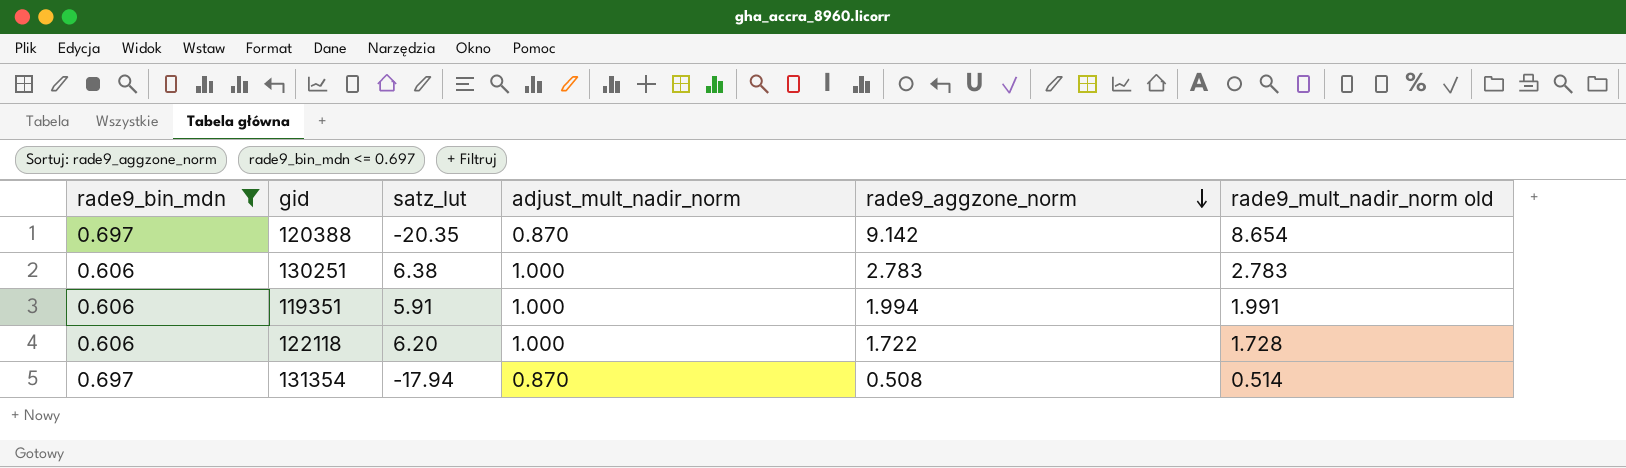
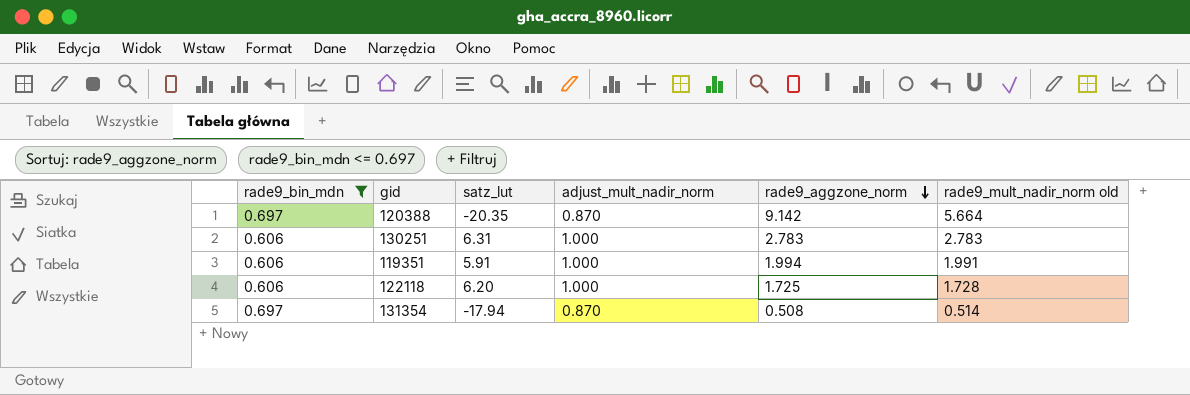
120388 | rade9_mult_nadir_norm old: 8.654 -> 5.664
130251 | satz_lut: 6.38 -> 6.31
122118 | rade9_aggzone_norm: 1.722 -> 1.725

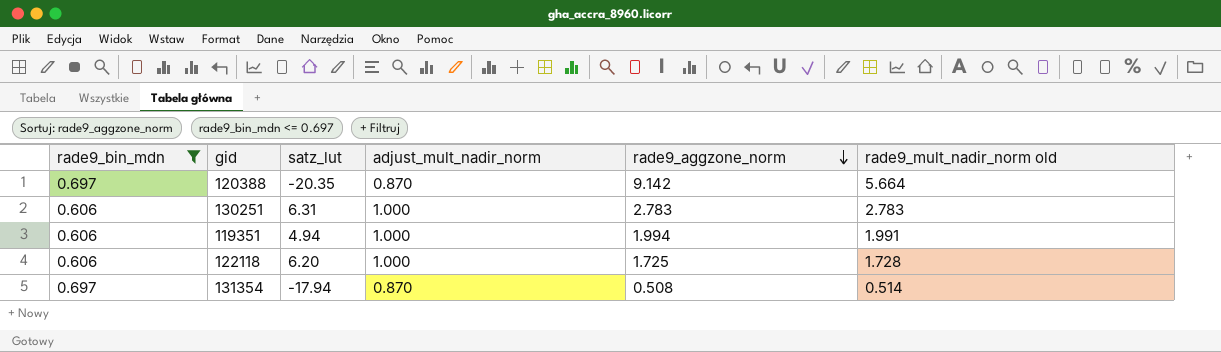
119351 | satz_lut: 5.91 -> 4.94

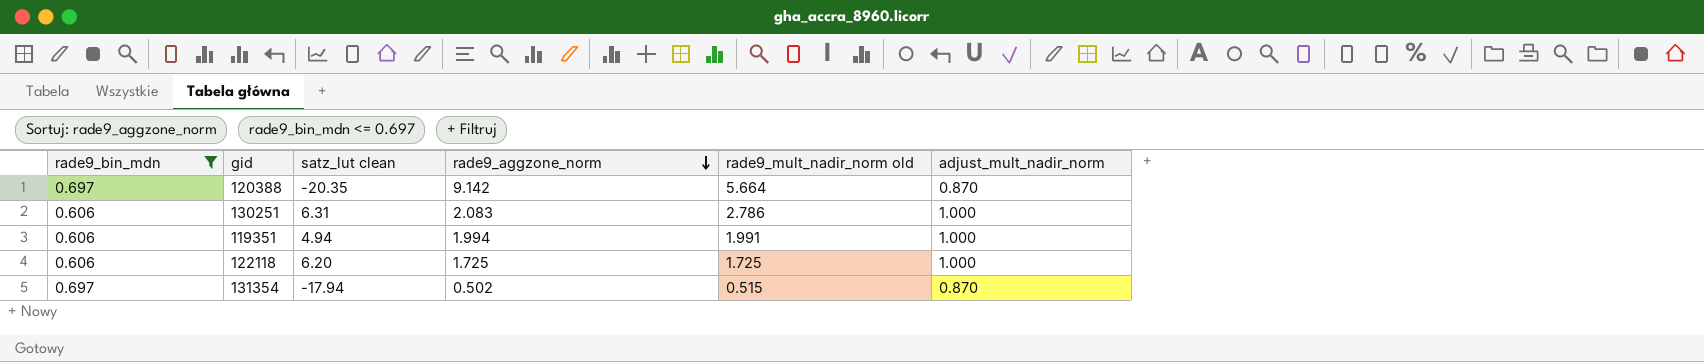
column name: satz_lut -> satz_lut clean
column adjust_mult_nadir_norm | position: 4 -> 6
130251 | rade9_aggzone_norm: 2.783 -> 2.083
130251 | rade9_mult_nadir_norm old: 2.783 -> 2.786
122118 | rade9_mult_nadir_norm old: 1.728 -> 1.725
131354 | rade9_aggzone_norm: 0.508 -> 0.502
131354 | rade9_mult_nadir_norm old: 0.514 -> 0.515

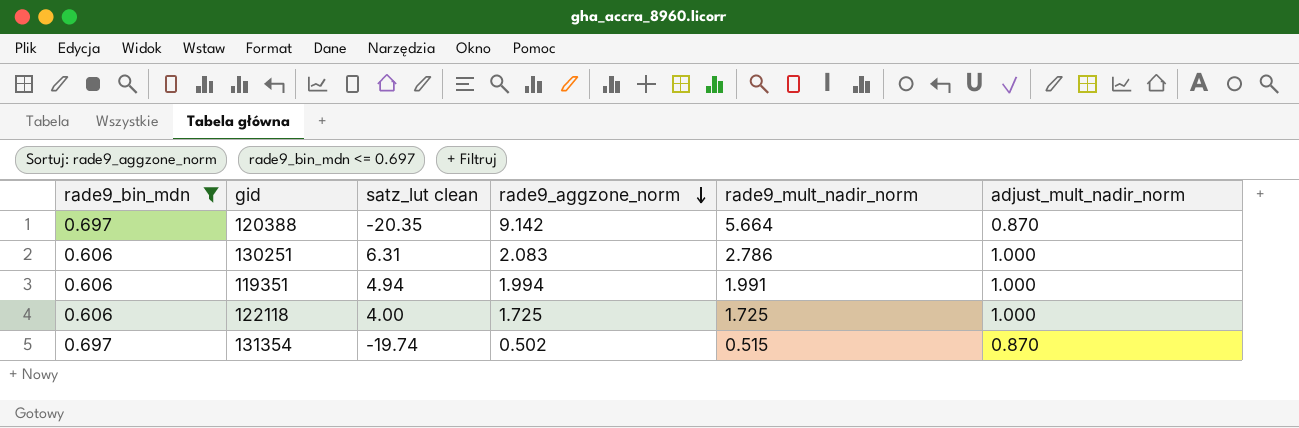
column name: rade9_mult_nadir_norm old -> rade9_mult_nadir_norm
122118 | satz_lut clean: 6.20 -> 4.00
131354 | satz_lut clean: -17.94 -> -19.74

